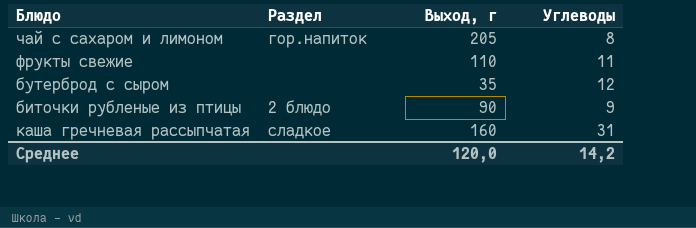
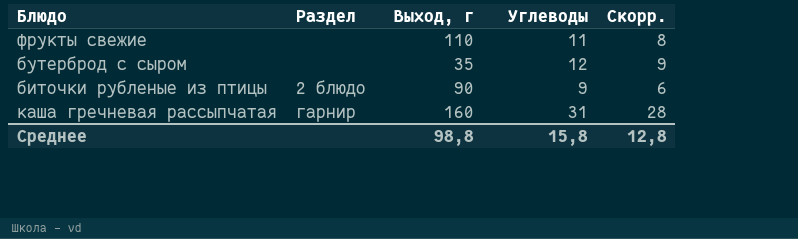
column Скорр. | formula: none -> [Углеводы] - 3
row чай с сахаром и лимоном: гор.напиток | 205 | 8 -> none
каша гречневая рассыпчатая | Раздел: сладкое -> гарнир
Среднее | Выход, г: 120,0 -> 98,8
Среднее | Углеводы: 14,2 -> 15,8

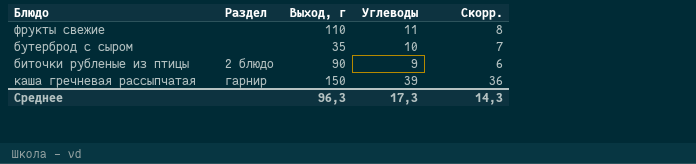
бутерброд с сыром | Углеводы: 12 -> 10
бутерброд с сыром | Скорр.: 9 -> 7
каша гречневая рассыпчатая | Выход, г: 160 -> 150
каша гречневая рассыпчатая | Углеводы: 31 -> 39
каша гречневая рассыпчатая | Скорр.: 28 -> 36
Среднее | Выход, г: 98,8 -> 96,3
Среднее | Углеводы: 15,8 -> 17,3
Среднее | Скорр.: 12,8 -> 14,3

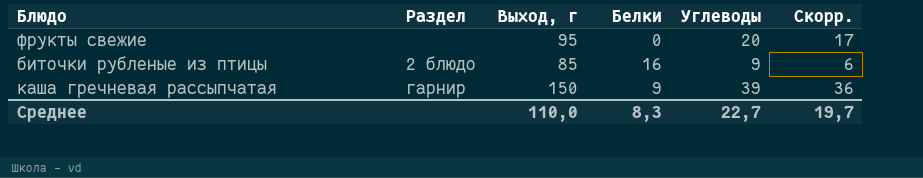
column Белки | position: none -> 4
row бутерброд с сыром: none | 35 | 10 | 7 -> none
фрукты свежие | Выход, г: 110 -> 95
фрукты свежие | Углеводы: 11 -> 20
фрукты свежие | Скорр.: 8 -> 17
биточки рубленые из птицы | Выход, г: 90 -> 85
Среднее | Выход, г: 96,3 -> 110,0
Среднее | Углеводы: 17,3 -> 22,7
Среднее | Скорр.: 14,3 -> 19,7

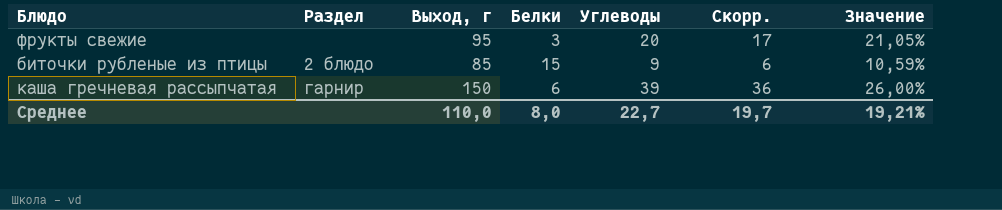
column Значение | formula: none -> [Углеводы] / [Выход, г]
фрукты свежие | Белки: 0 -> 3
биточки рубленые из птицы | Белки: 16 -> 15
каша гречневая рассыпчатая | Белки: 9 -> 6
Среднее | Белки: 8,3 -> 8,0

